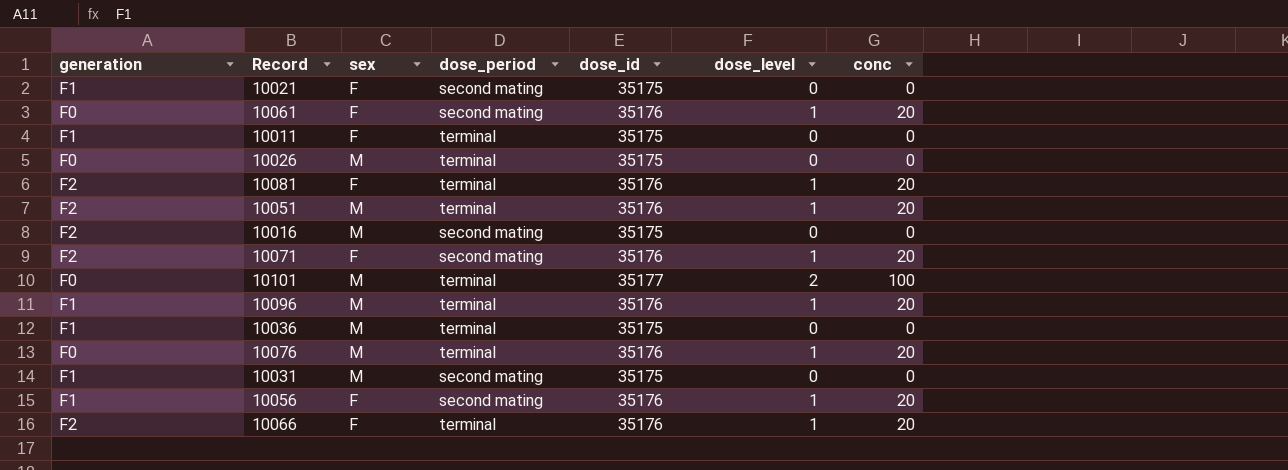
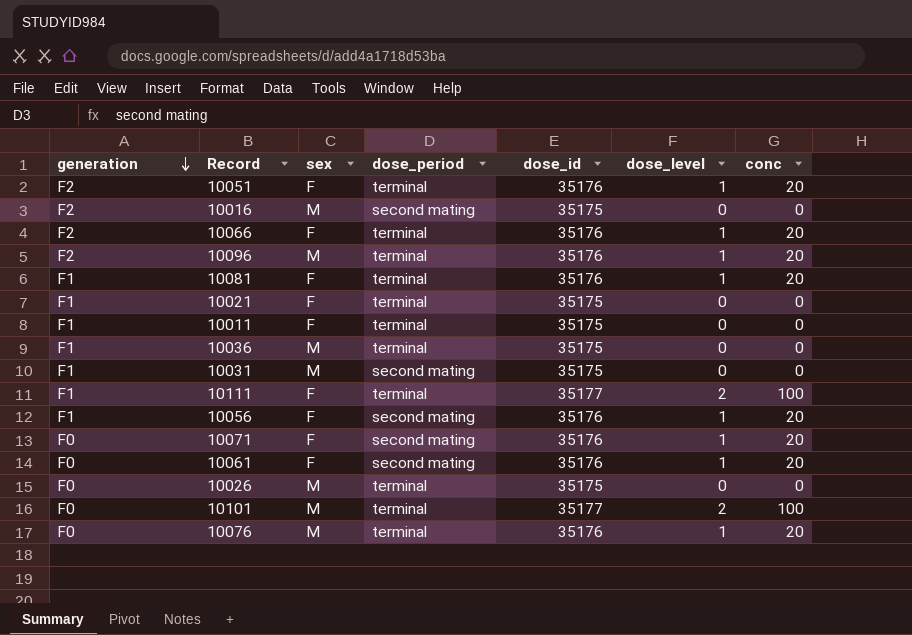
row order: none -> generation descending
10051 | sex: M -> F
10096 | generation: F1 -> F2
10081 | generation: F2 -> F1
10021 | dose_period: second mating -> terminal
row 10111: none -> F1 | F | terminal | 35177 | 2 | 100
10071 | generation: F2 -> F0

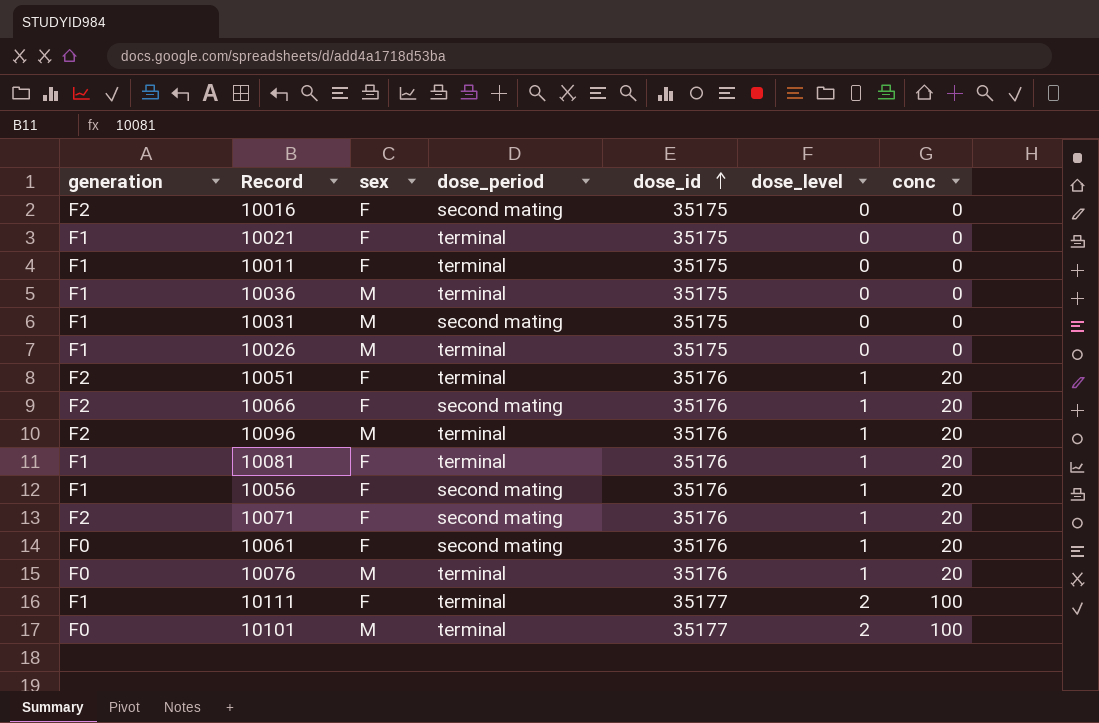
row order: generation descending -> dose_id ascending
10016 | sex: M -> F
10026 | generation: F0 -> F1
10066 | dose_period: terminal -> second mating
10071 | generation: F0 -> F2

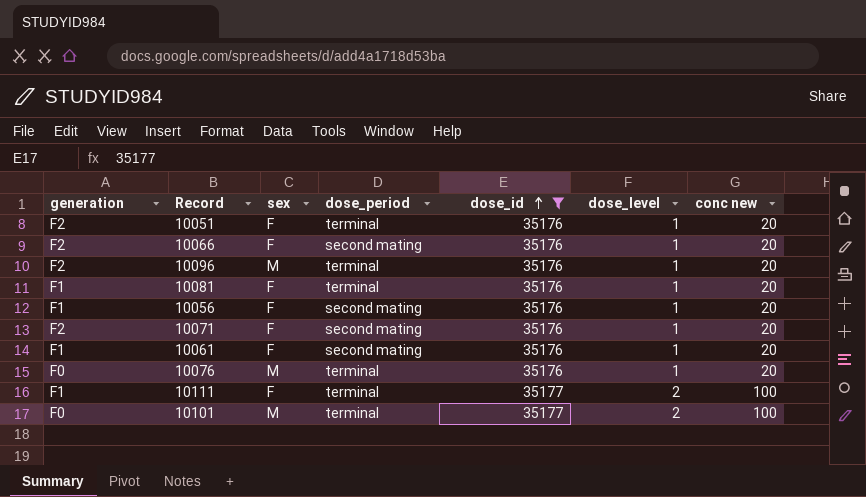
filter: none -> dose_id != 35175
column name: conc -> conc new
10061 | generation: F0 -> F1

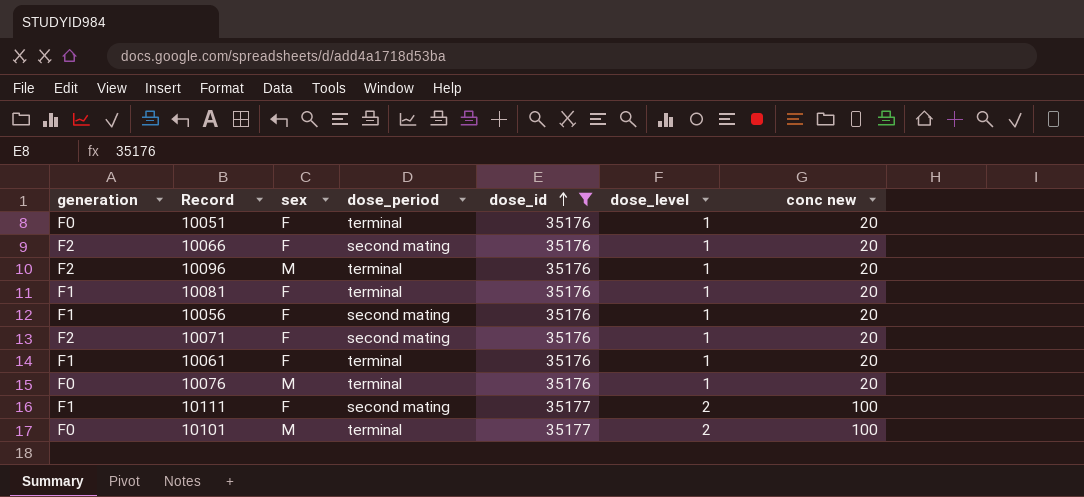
10051 | generation: F2 -> F0
10061 | dose_period: second mating -> terminal
10111 | dose_period: terminal -> second mating

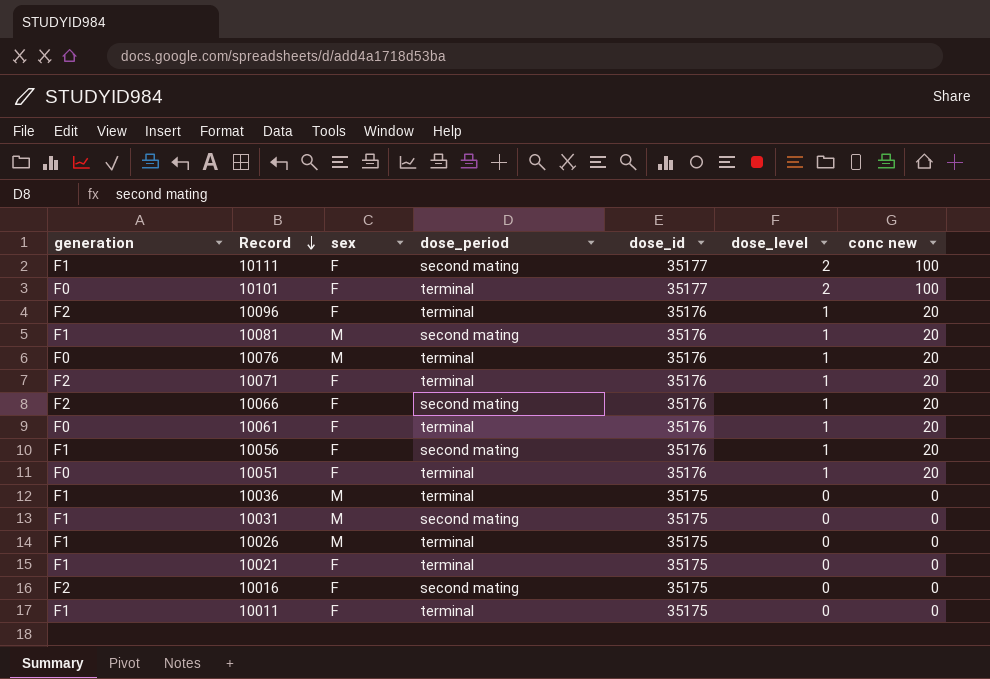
filter: dose_id != 35175 -> none
row order: dose_id ascending -> Record descending
10101 | sex: M -> F
10096 | sex: M -> F
10081 | sex: F -> M
10081 | dose_period: terminal -> second mating
10071 | dose_period: second mating -> terminal
10061 | generation: F1 -> F0

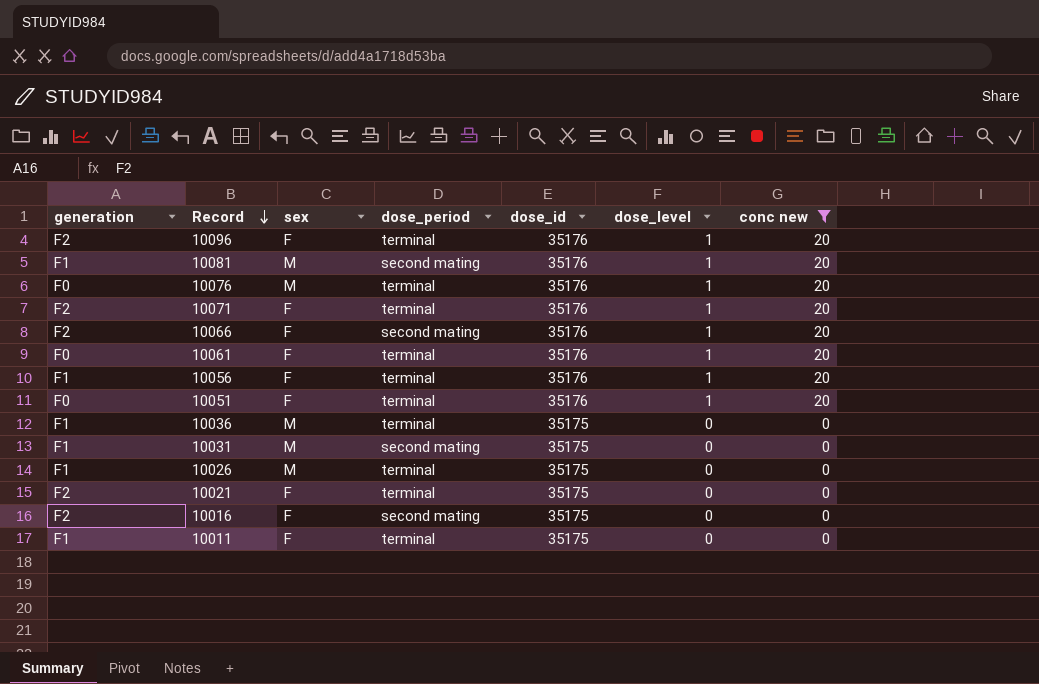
filter: none -> conc new != 100
10056 | dose_period: second mating -> terminal
10021 | generation: F1 -> F2

